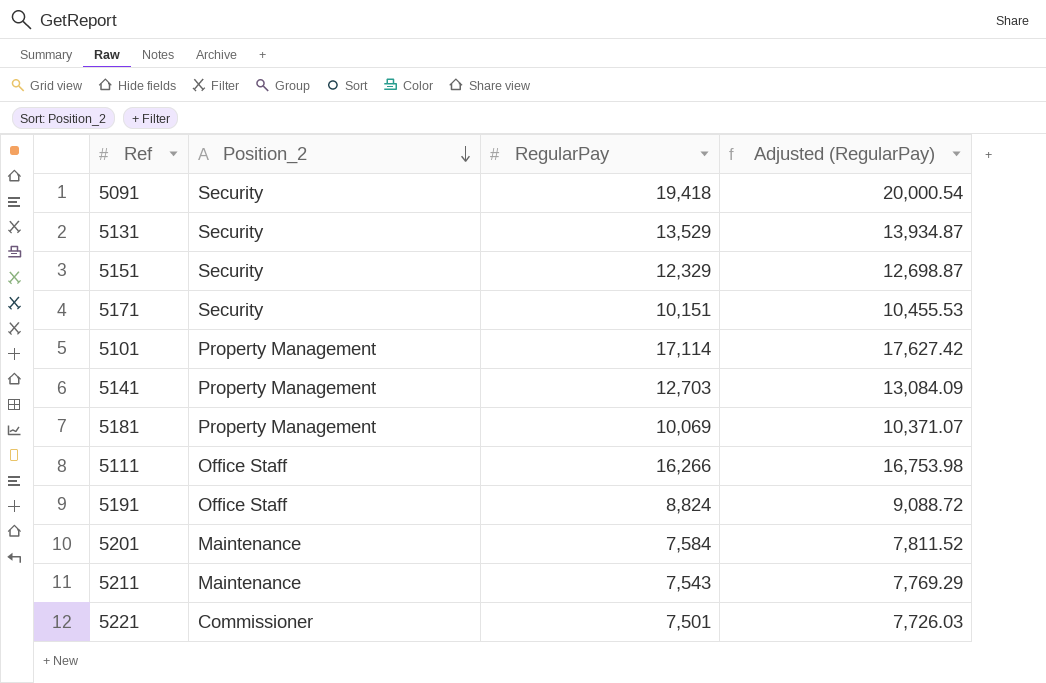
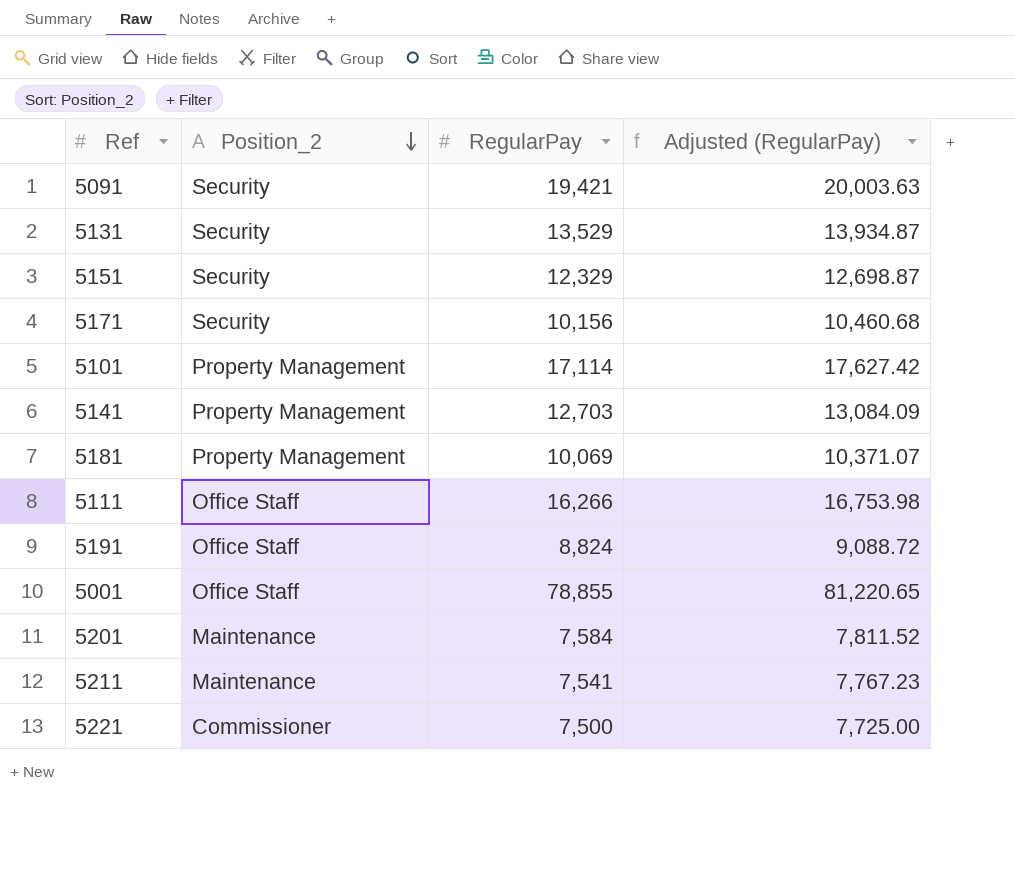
5091 | RegularPay: 19,418 -> 19,421
5091 | Adjusted (RegularPay): 20,000.54 -> 20,003.63
5171 | RegularPay: 10,151 -> 10,156
5171 | Adjusted (RegularPay): 10,455.53 -> 10,460.68
row 5001: none -> Office Staff | 78,855 | 81,220.65
5211 | RegularPay: 7,543 -> 7,541
5211 | Adjusted (RegularPay): 7,769.29 -> 7,767.23
5221 | RegularPay: 7,501 -> 7,500
5221 | Adjusted (RegularPay): 7,726.03 -> 7,725.00

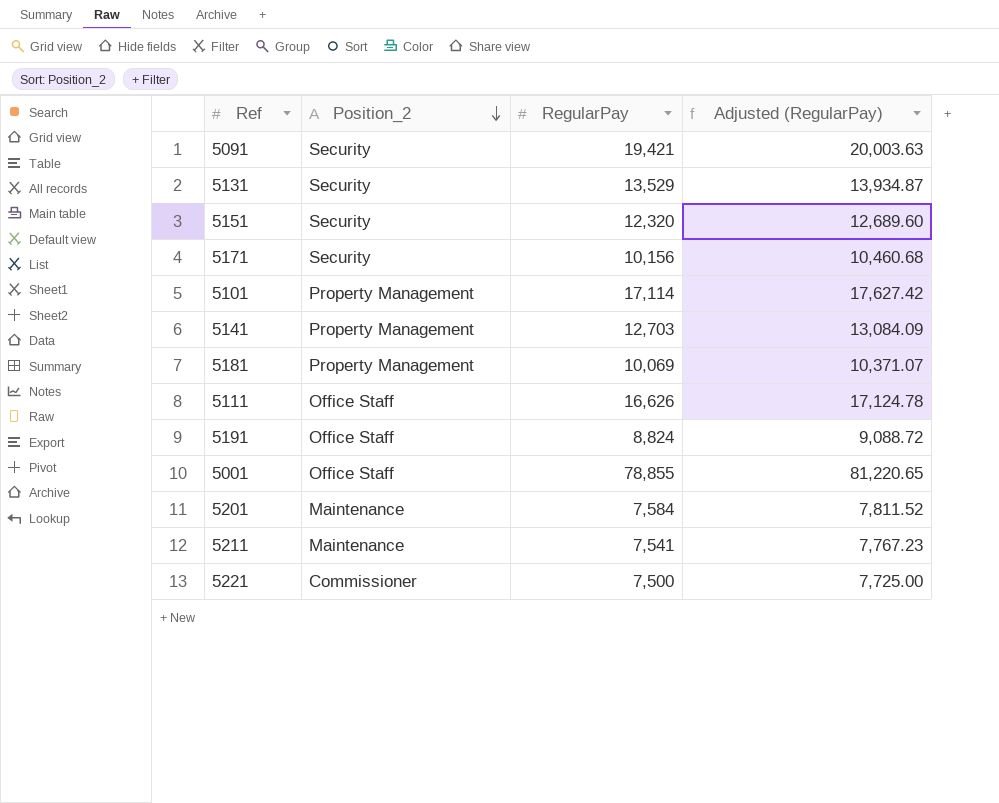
5151 | RegularPay: 12,329 -> 12,320
5151 | Adjusted (RegularPay): 12,698.87 -> 12,689.60
5111 | RegularPay: 16,266 -> 16,626
5111 | Adjusted (RegularPay): 16,753.98 -> 17,124.78

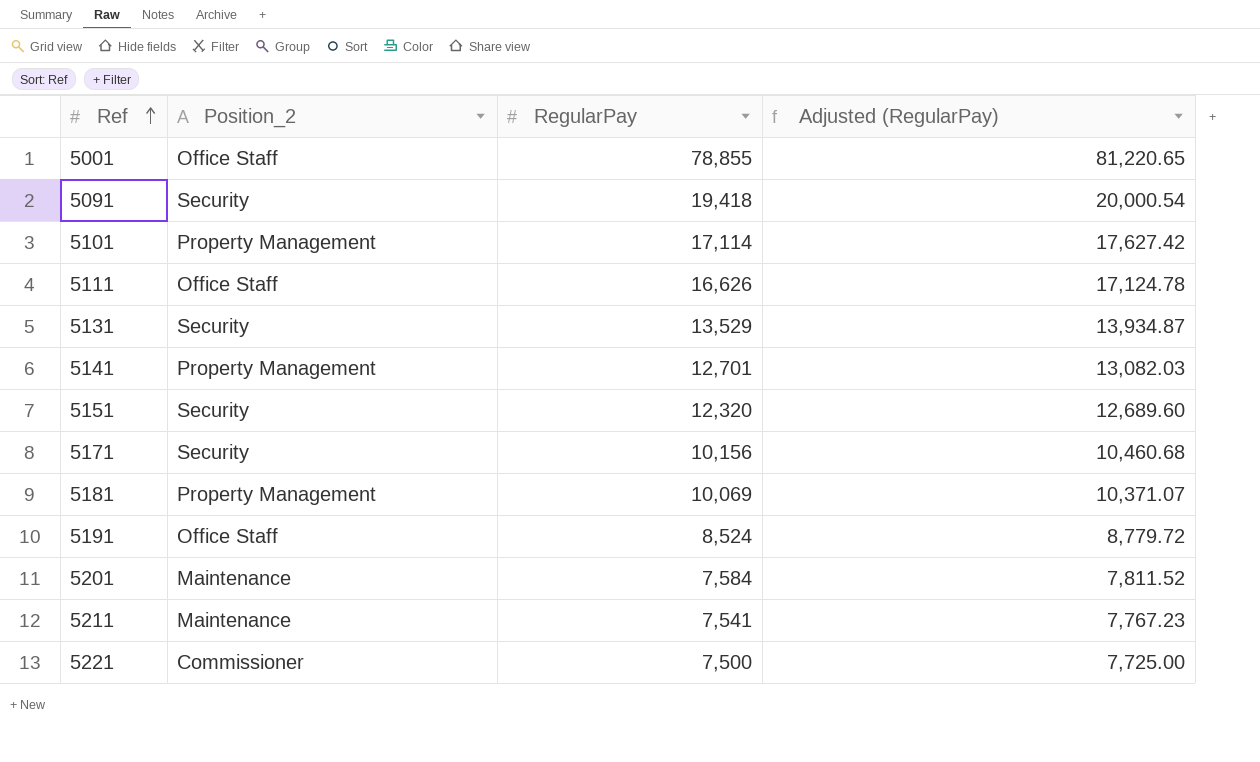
row order: Position_2 descending -> Ref ascending
5091 | RegularPay: 19,421 -> 19,418
5091 | Adjusted (RegularPay): 20,003.63 -> 20,000.54
5141 | RegularPay: 12,703 -> 12,701
5141 | Adjusted (RegularPay): 13,084.09 -> 13,082.03
5191 | RegularPay: 8,824 -> 8,524
5191 | Adjusted (RegularPay): 9,088.72 -> 8,779.72

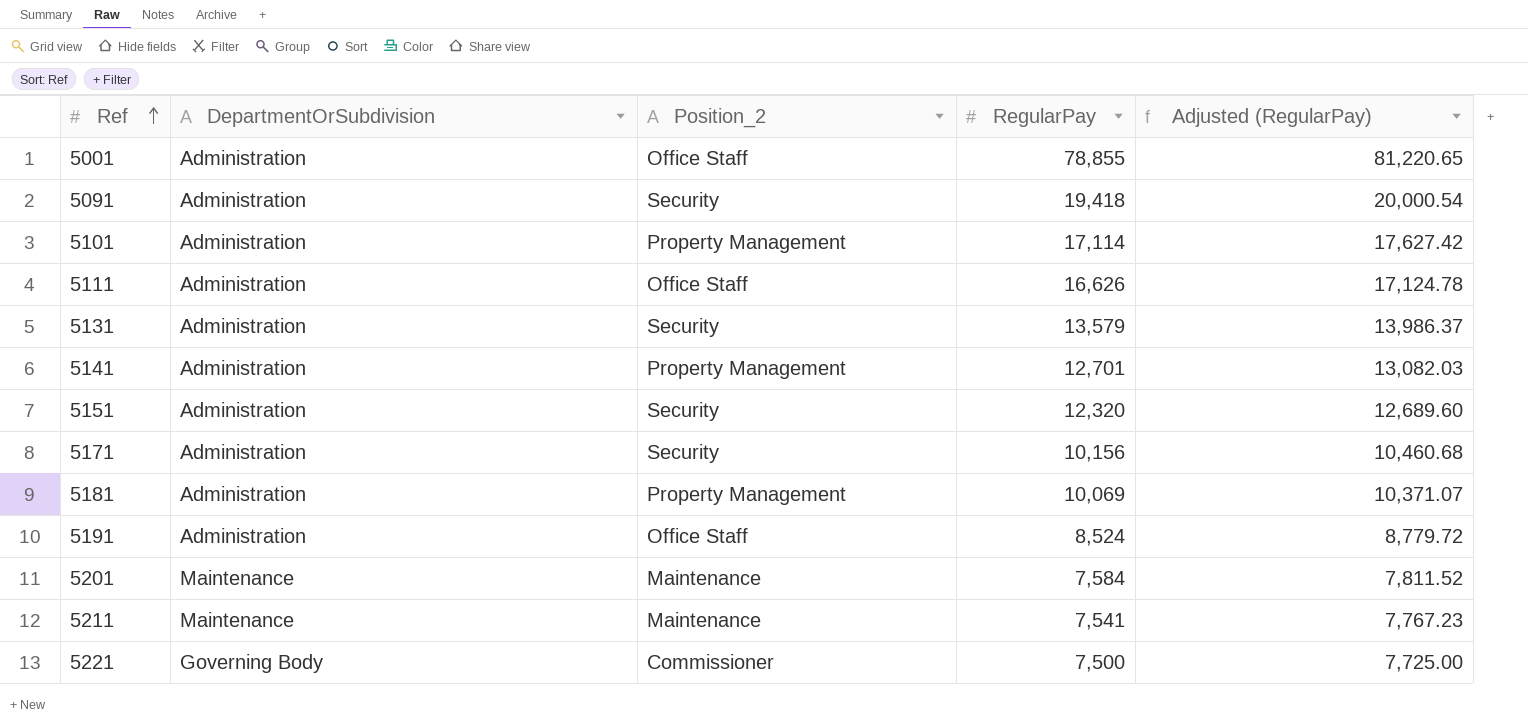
column DepartmentOrSubdivision | position: none -> 2
5131 | RegularPay: 13,529 -> 13,579
5131 | Adjusted (RegularPay): 13,934.87 -> 13,986.37

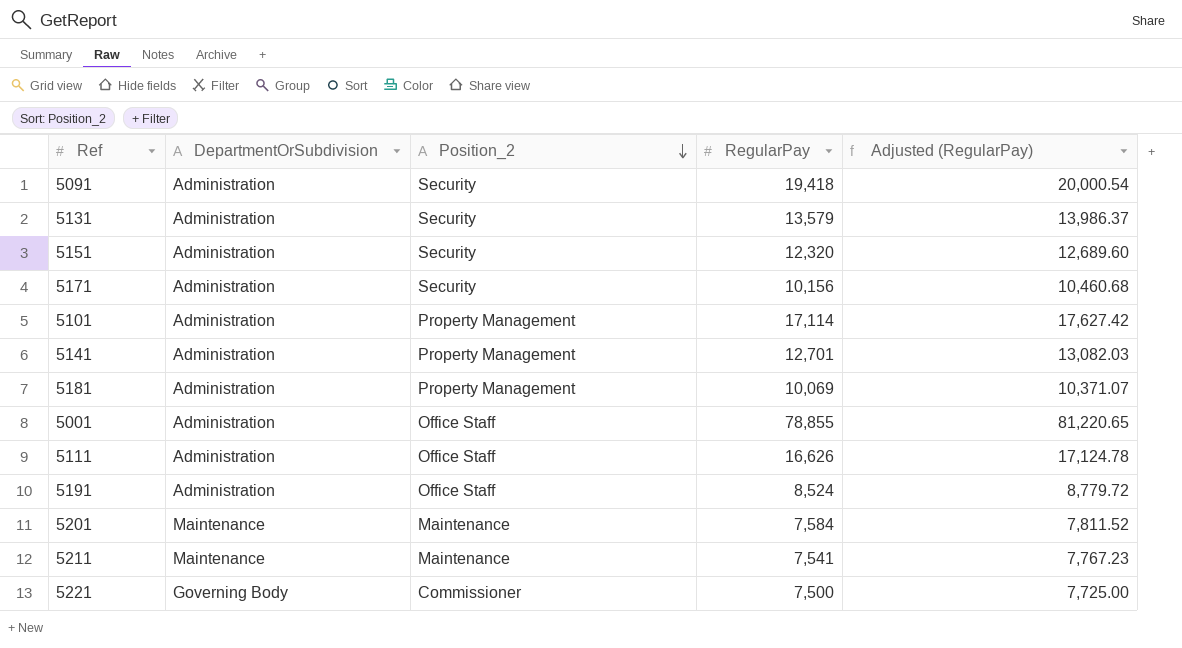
row order: Ref ascending -> Position_2 descending

